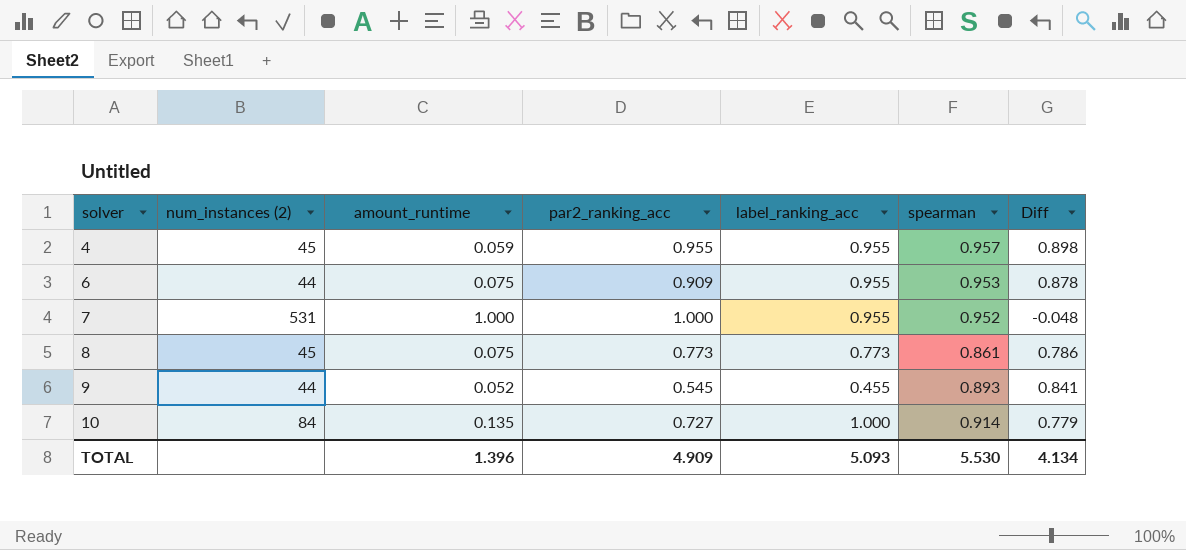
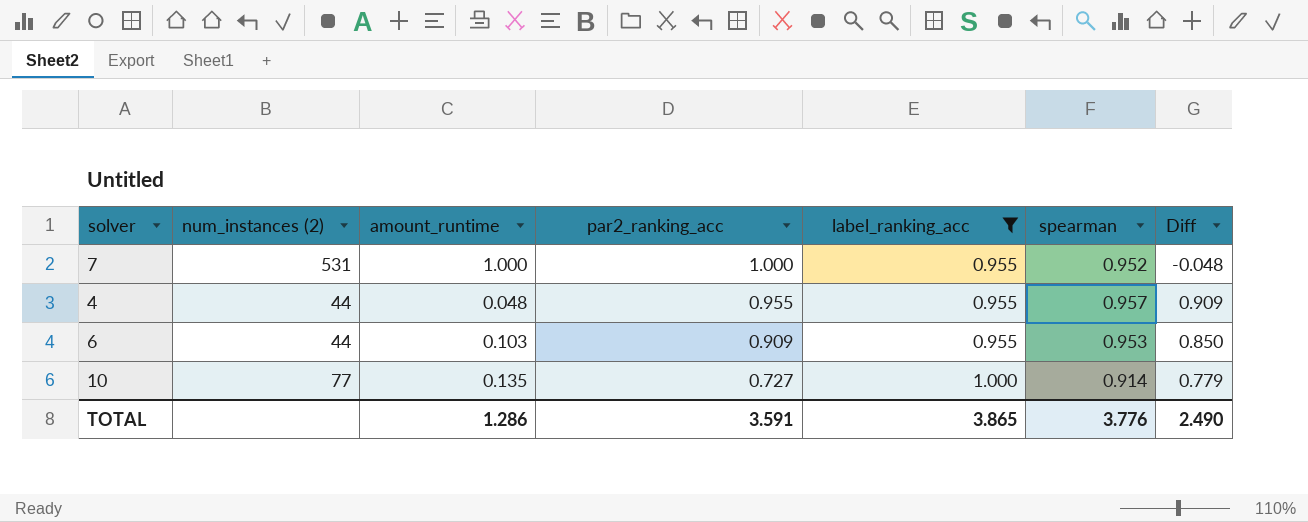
filter: none -> label_ranking_acc >= 0.955
row order: solver ascending -> par2_ranking_acc descending
4 | num_instances (2): 45 -> 44
4 | amount_runtime: 0.059 -> 0.048
4 | Diff: 0.898 -> 0.909
6 | amount_runtime: 0.075 -> 0.103
6 | Diff: 0.878 -> 0.850
10 | num_instances (2): 84 -> 77
TOTAL | amount_runtime: 1.396 -> 1.286
TOTAL | par2_ranking_acc: 4.909 -> 3.591
TOTAL | label_ranking_acc: 5.093 -> 3.865
TOTAL | spearman: 5.530 -> 3.776
TOTAL | Diff: 4.134 -> 2.490

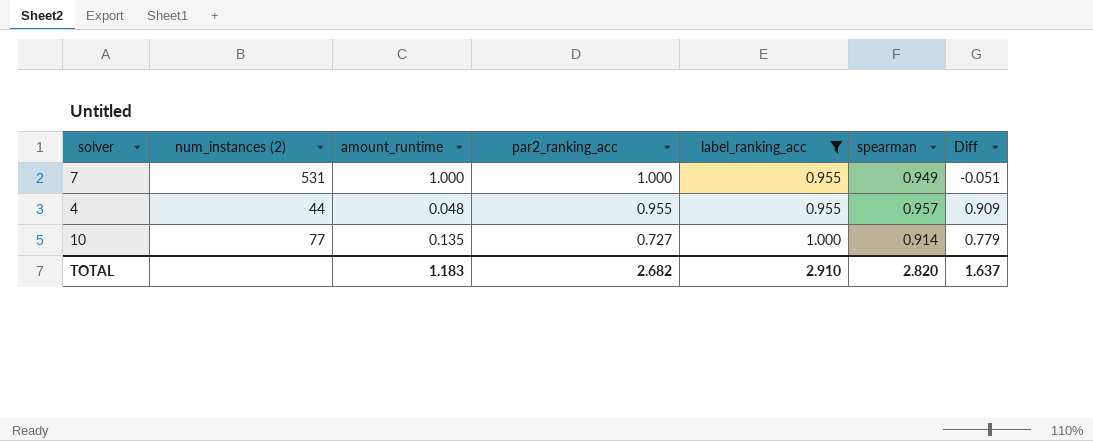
row 6: 44 | 0.103 | 0.909 | 0.955 | 0.953 | 0.850 -> none
7 | spearman: 0.952 -> 0.949
7 | Diff: -0.048 -> -0.051
TOTAL | amount_runtime: 1.286 -> 1.183
TOTAL | par2_ranking_acc: 3.591 -> 2.682
TOTAL | label_ranking_acc: 3.865 -> 2.910
TOTAL | spearman: 3.776 -> 2.820
TOTAL | Diff: 2.490 -> 1.637

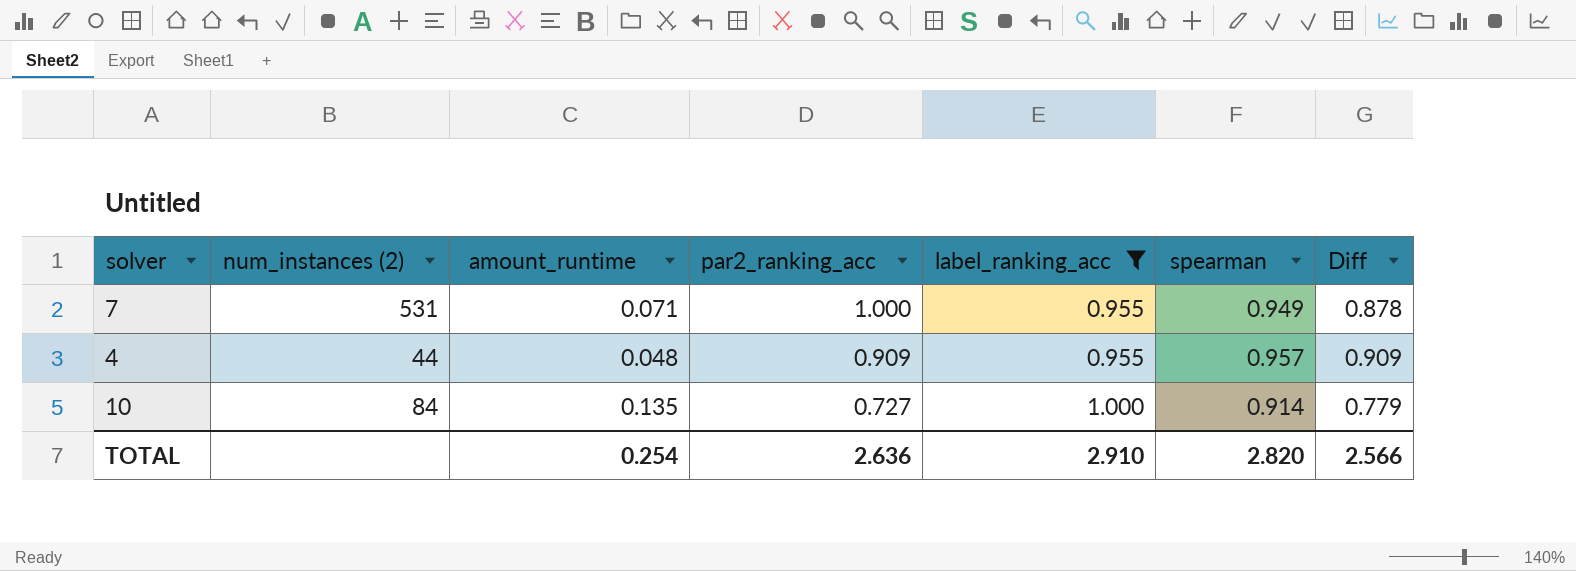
7 | amount_runtime: 1.000 -> 0.071
7 | Diff: -0.051 -> 0.878
4 | par2_ranking_acc: 0.955 -> 0.909
10 | num_instances (2): 77 -> 84
TOTAL | amount_runtime: 1.183 -> 0.254
TOTAL | par2_ranking_acc: 2.682 -> 2.636
TOTAL | Diff: 1.637 -> 2.566

